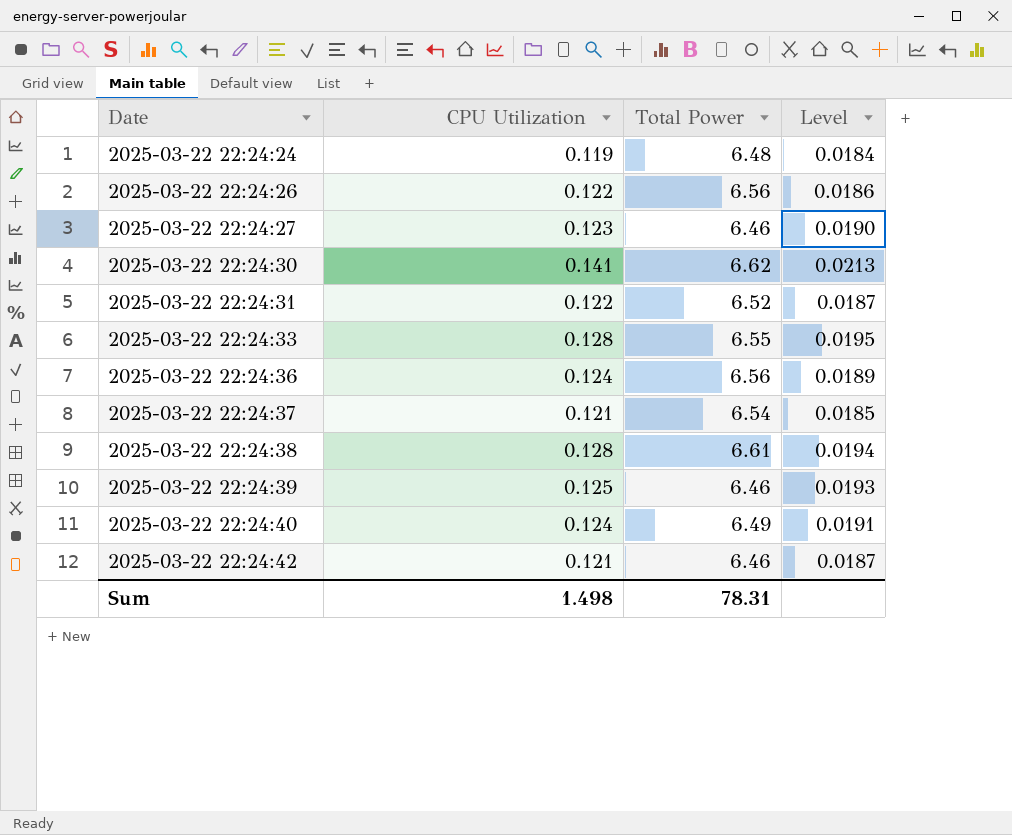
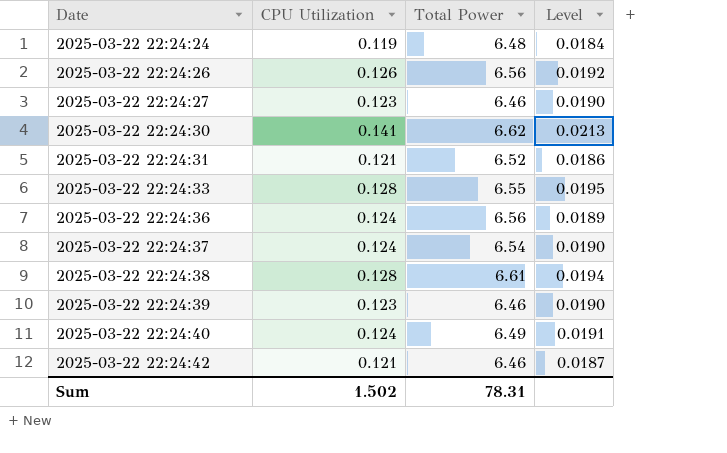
2025-03-22 22:24:26 | CPU Utilization: 0.122 -> 0.126
2025-03-22 22:24:26 | Level: 0.0186 -> 0.0192
2025-03-22 22:24:31 | CPU Utilization: 0.122 -> 0.121
2025-03-22 22:24:31 | Level: 0.0187 -> 0.0186
2025-03-22 22:24:37 | CPU Utilization: 0.121 -> 0.124
2025-03-22 22:24:37 | Level: 0.0185 -> 0.0190
2025-03-22 22:24:39 | CPU Utilization: 0.125 -> 0.123
2025-03-22 22:24:39 | Level: 0.0193 -> 0.0190
Sum | CPU Utilization: 1.498 -> 1.502

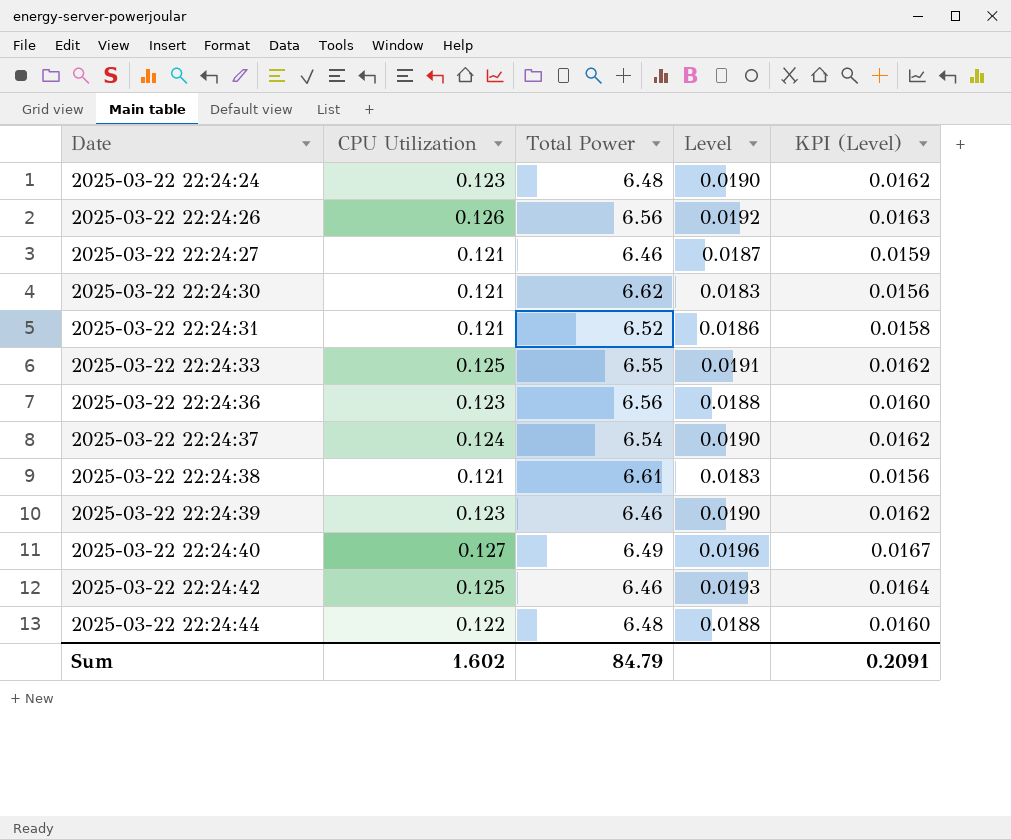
column KPI (Level) | formula: none -> [Level] * 0.85
2025-03-22 22:24:24 | CPU Utilization: 0.119 -> 0.123
2025-03-22 22:24:24 | Level: 0.0184 -> 0.0190
2025-03-22 22:24:27 | CPU Utilization: 0.123 -> 0.121
2025-03-22 22:24:27 | Level: 0.0190 -> 0.0187
2025-03-22 22:24:30 | CPU Utilization: 0.141 -> 0.121
2025-03-22 22:24:30 | Level: 0.0213 -> 0.0183
2025-03-22 22:24:33 | CPU Utilization: 0.128 -> 0.125
2025-03-22 22:24:33 | Level: 0.0195 -> 0.0191
2025-03-22 22:24:36 | CPU Utilization: 0.124 -> 0.123
2025-03-22 22:24:36 | Level: 0.0189 -> 0.0188
2025-03-22 22:24:38 | CPU Utilization: 0.128 -> 0.121
2025-03-22 22:24:38 | Level: 0.0194 -> 0.0183
2025-03-22 22:24:40 | CPU Utilization: 0.124 -> 0.127
2025-03-22 22:24:40 | Level: 0.0191 -> 0.0196
2025-03-22 22:24:42 | CPU Utilization: 0.121 -> 0.125
2025-03-22 22:24:42 | Level: 0.0187 -> 0.0193
row 2025-03-22 22:24:44: none -> 0.122 | 6.48 | 0.0188 | 0.0160
Sum | CPU Utilization: 1.502 -> 1.602
Sum | Total Power: 78.31 -> 84.79

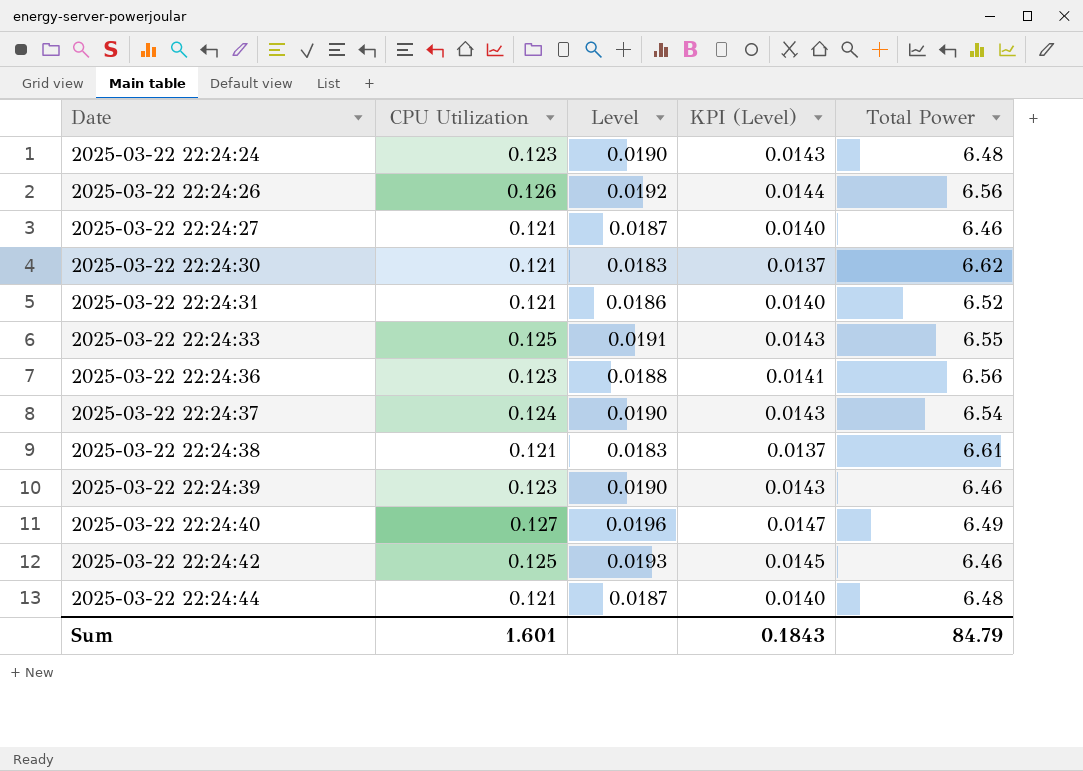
column KPI (Level) | formula: [Level] * 0.85 -> [Level] * 0.75
column Total Power | position: 3 -> 5
2025-03-22 22:24:44 | CPU Utilization: 0.122 -> 0.121
2025-03-22 22:24:44 | Level: 0.0188 -> 0.0187
Sum | CPU Utilization: 1.602 -> 1.601
Sum | KPI (Level): 0.2091 -> 0.1843

